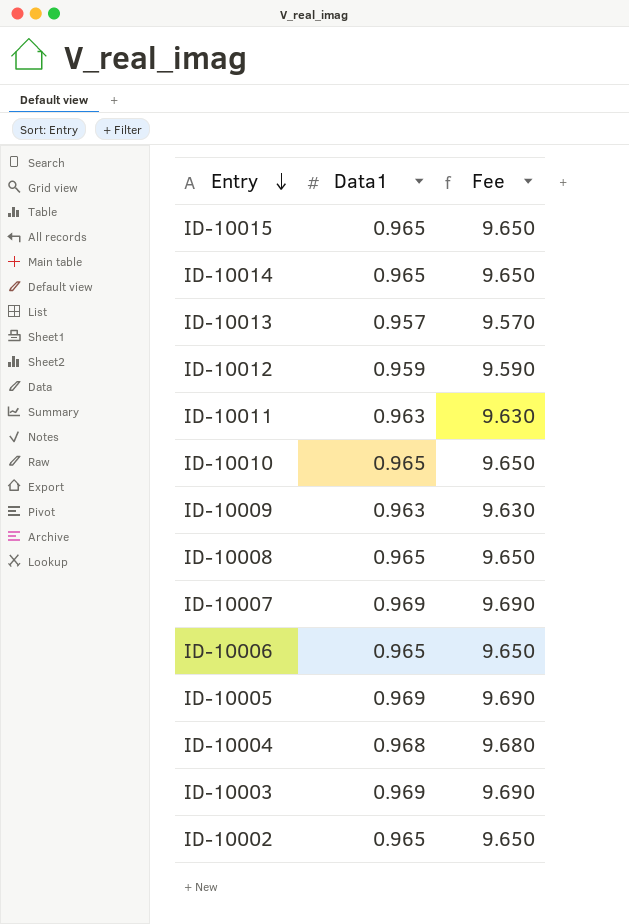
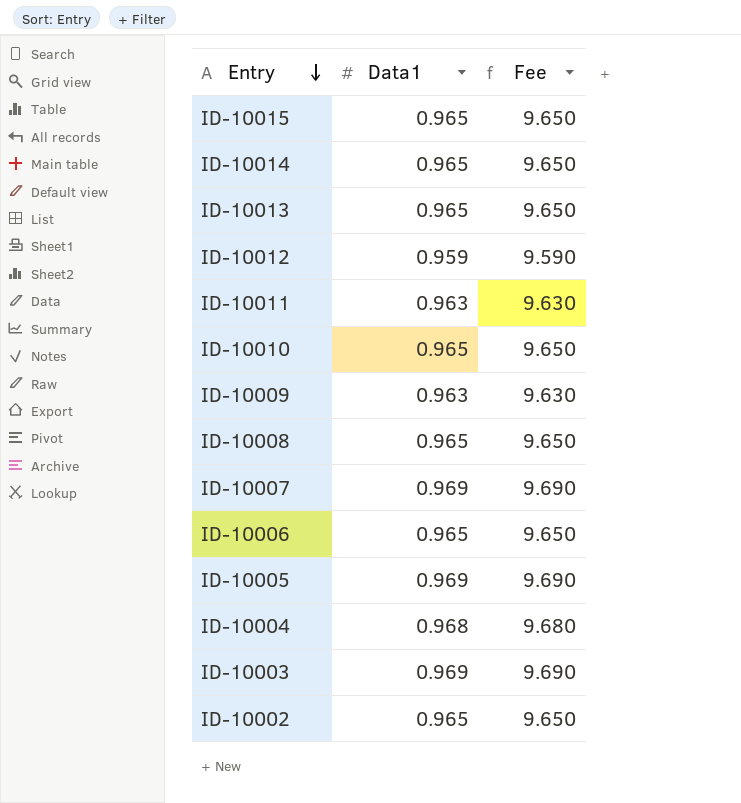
ID-10013 | Data1: 0.957 -> 0.965
ID-10013 | Fee: 9.570 -> 9.650

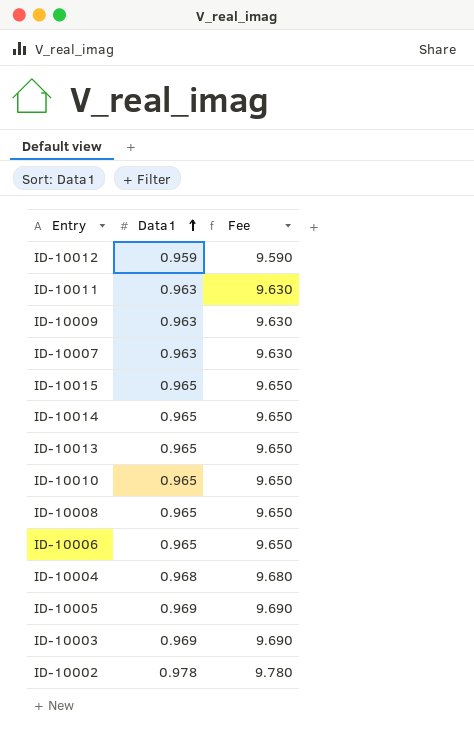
row order: Entry descending -> Data1 ascending
ID-10007 | Data1: 0.969 -> 0.963
ID-10007 | Fee: 9.690 -> 9.630
ID-10002 | Data1: 0.965 -> 0.978
ID-10002 | Fee: 9.650 -> 9.780

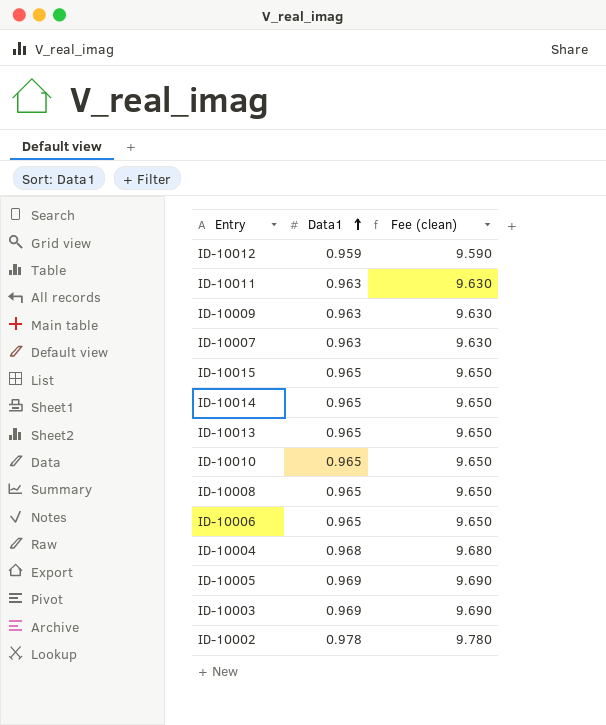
column name: Fee -> Fee (clean)

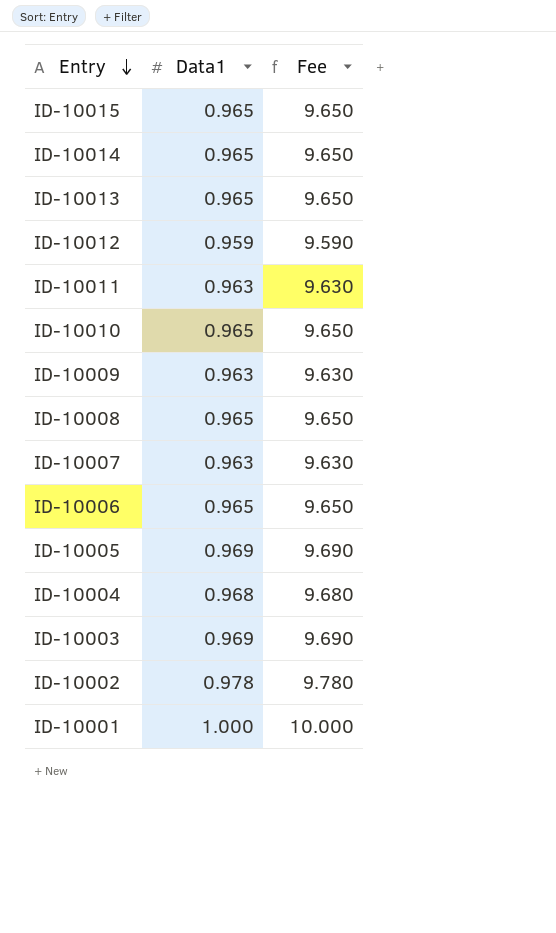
row order: Data1 ascending -> Entry descending
column name: Fee (clean) -> Fee
row ID-10001: none -> 1.000 | 10.000

